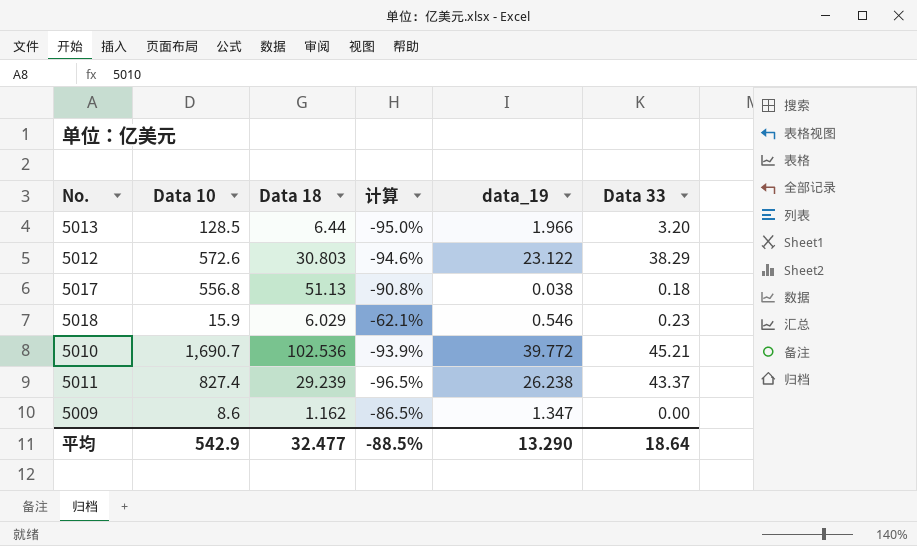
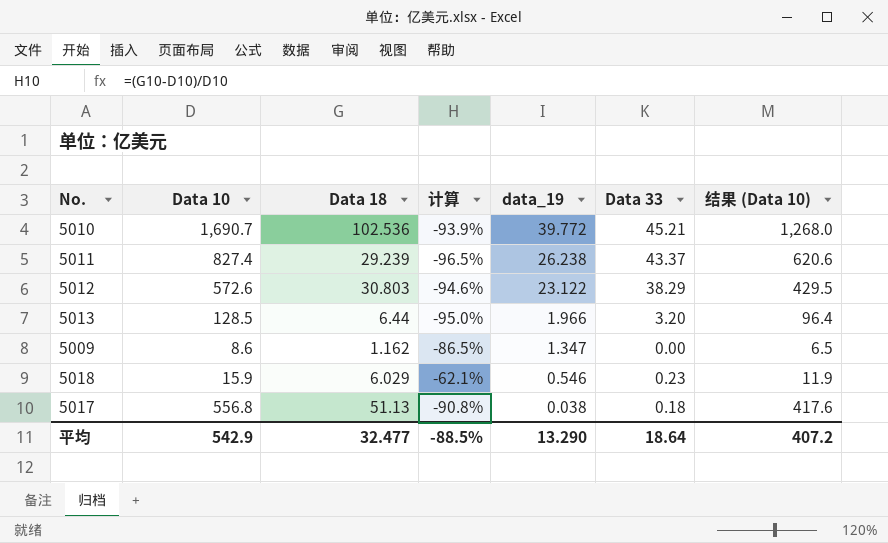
row order: none -> data_19 descending
column 结果 (Data 10) | formula: none -> [Data 10] * 0.75

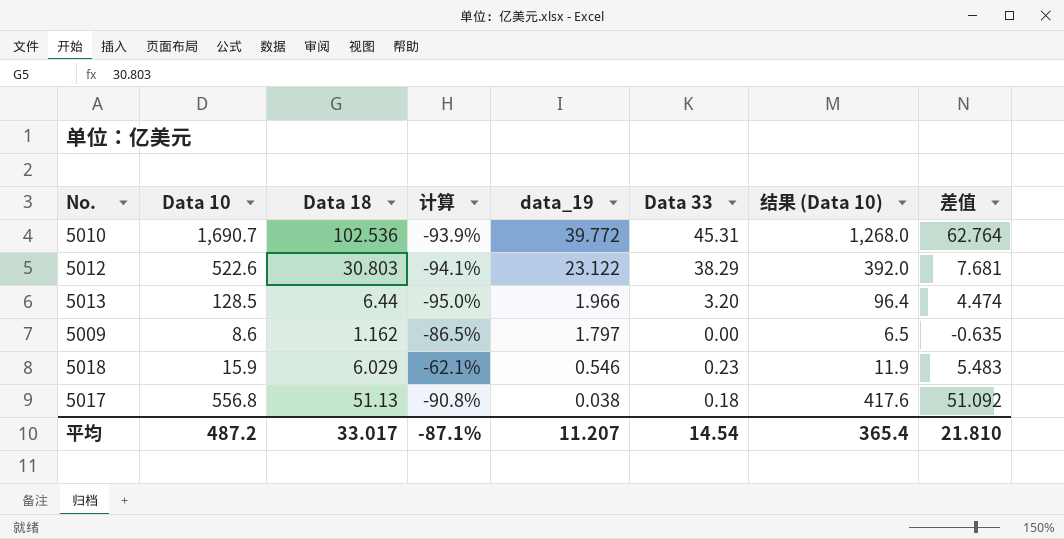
column 差值 | formula: none -> [Data 18] - [data_19]
row 5011: 827.4 | 29.239 | -96.5% | 26.238 | 43.37 | 620.6 -> none
5010 | Data 33: 45.21 -> 45.31
5012 | Data 10: 572.6 -> 522.6
5012 | 计算: -94.6% -> -94.1%
5012 | 结果 (Data 10): 429.5 -> 392.0
5009 | data_19: 1.347 -> 1.797
平均 | Data 10: 542.9 -> 487.2
平均 | Data 18: 32.477 -> 33.017
平均 | 计算: -88.5% -> -87.1%
平均 | data_19: 13.290 -> 11.207
平均 | Data 33: 18.64 -> 14.54
平均 | 结果 (Data 10): 407.2 -> 365.4

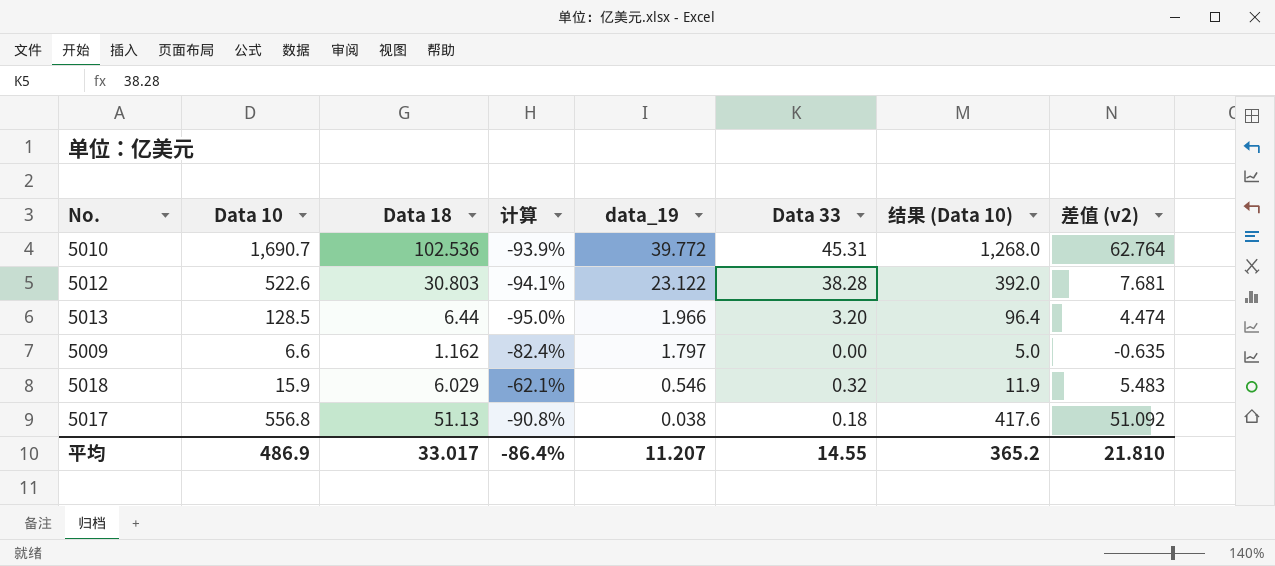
column name: 差值 -> 差值 (v2)
5012 | Data 33: 38.29 -> 38.28
5009 | Data 10: 8.6 -> 6.6
5009 | 计算: -86.5% -> -82.4%
5009 | 结果 (Data 10): 6.5 -> 5.0
5018 | Data 33: 0.23 -> 0.32
平均 | Data 10: 487.2 -> 486.9
平均 | 计算: -87.1% -> -86.4%
平均 | Data 33: 14.54 -> 14.55
平均 | 结果 (Data 10): 365.4 -> 365.2

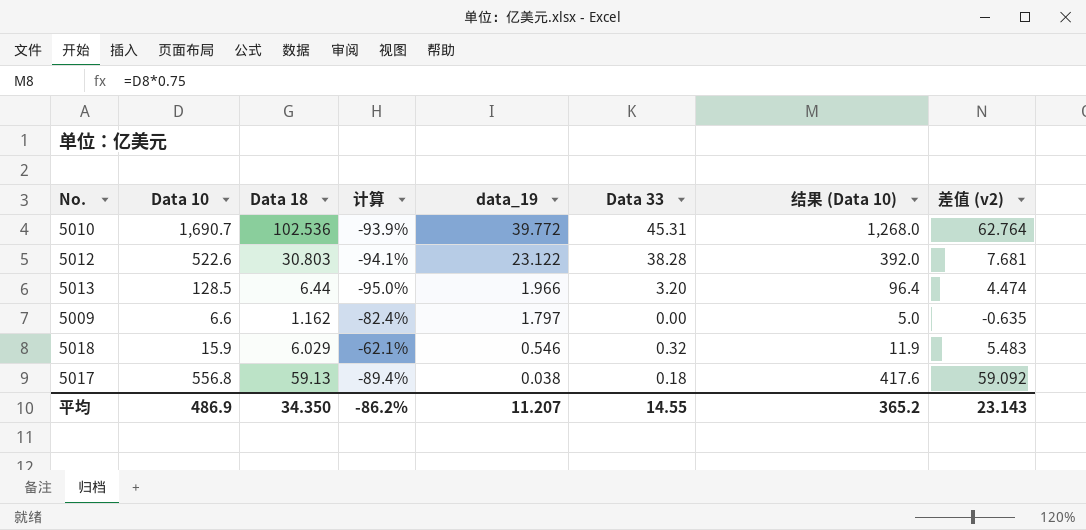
5017 | Data 18: 51.13 -> 59.13
5017 | 计算: -90.8% -> -89.4%
5017 | 差值 (v2): 51.092 -> 59.092
平均 | Data 18: 33.017 -> 34.350
平均 | 计算: -86.4% -> -86.2%
平均 | 差值 (v2): 21.810 -> 23.143

